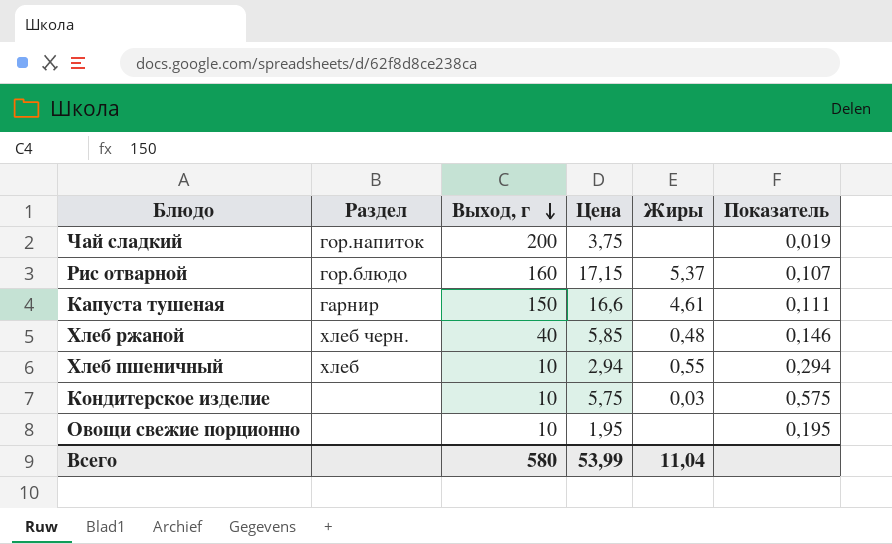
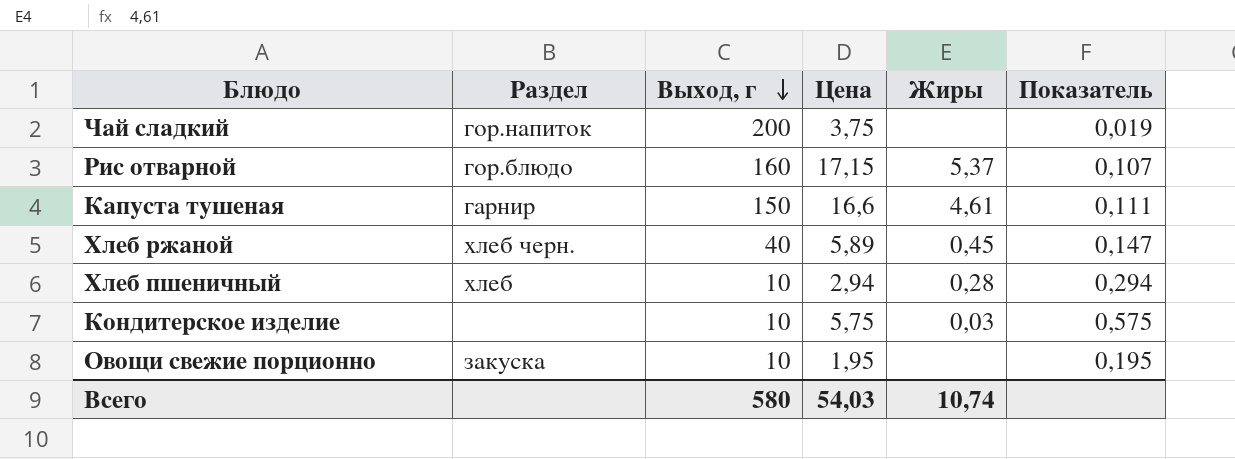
Хлеб ржаной | Цена: 5,85 -> 5,89
Хлеб ржаной | Жиры: 0,48 -> 0,45
Хлеб ржаной | Показатель: 0,146 -> 0,147
Хлеб пшеничный | Жиры: 0,55 -> 0,28
Овощи свежие порционно | Раздел: none -> закуска
Всего | Цена: 53,99 -> 54,03
Всего | Жиры: 11,04 -> 10,74

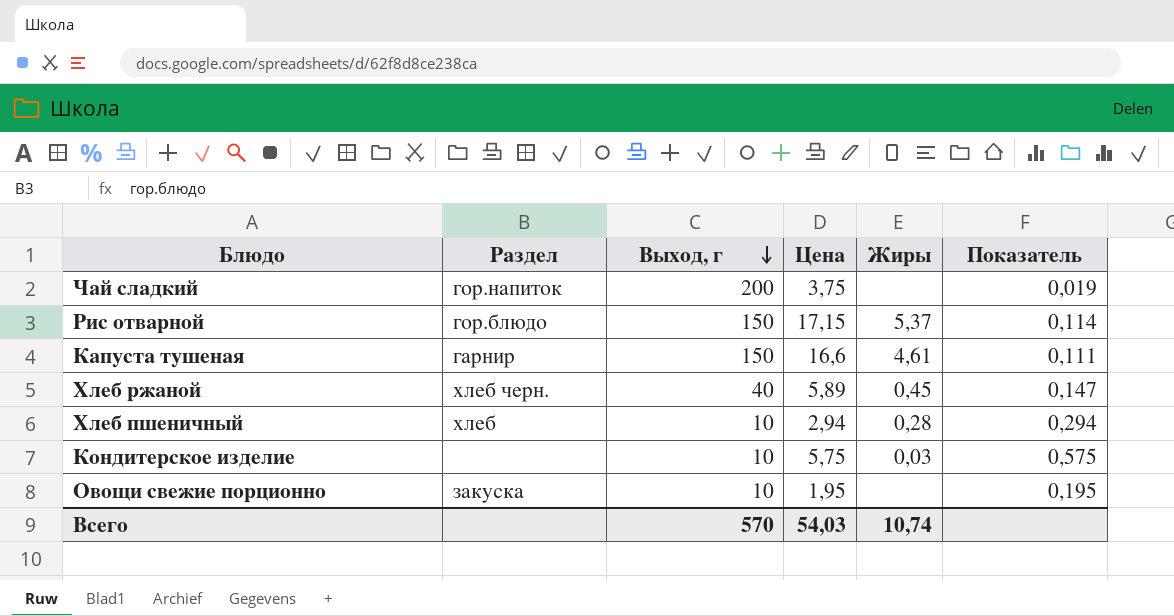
Рис отварной | Выход, г: 160 -> 150
Рис отварной | Показатель: 0,107 -> 0,114
Всего | Выход, г: 580 -> 570

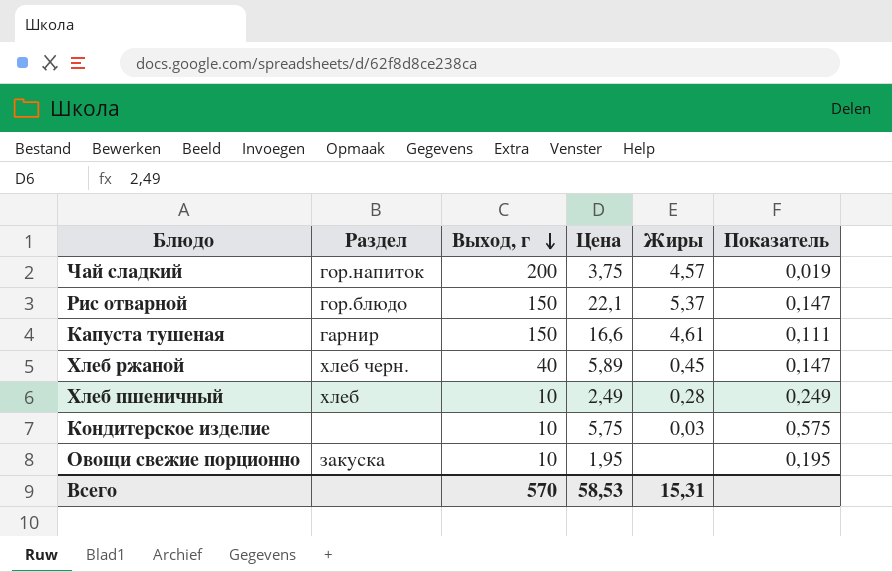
Чай сладкий | Жиры: none -> 4,57
Рис отварной | Цена: 17,15 -> 22,1
Рис отварной | Показатель: 0,114 -> 0,147
Хлеб пшеничный | Цена: 2,94 -> 2,49
Хлеб пшеничный | Показатель: 0,294 -> 0,249
Всего | Цена: 54,03 -> 58,53
Всего | Жиры: 10,74 -> 15,31

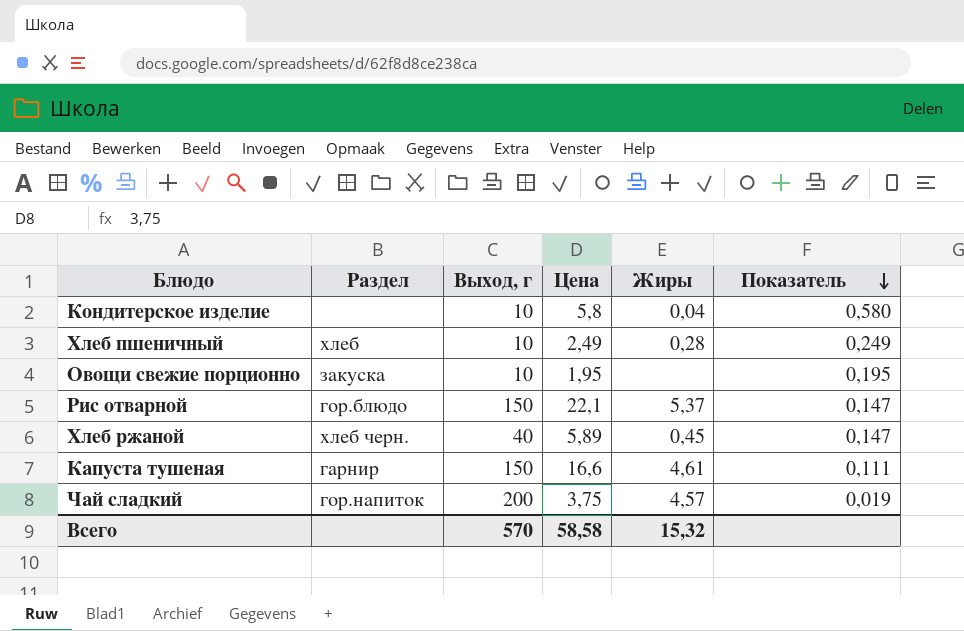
row order: Выход, г descending -> Показатель descending
Кондитерское изделие | Цена: 5,75 -> 5,8
Кондитерское изделие | Жиры: 0,03 -> 0,04
Кондитерское изделие | Показатель: 0,575 -> 0,580
Всего | Цена: 58,53 -> 58,58
Всего | Жиры: 15,31 -> 15,32

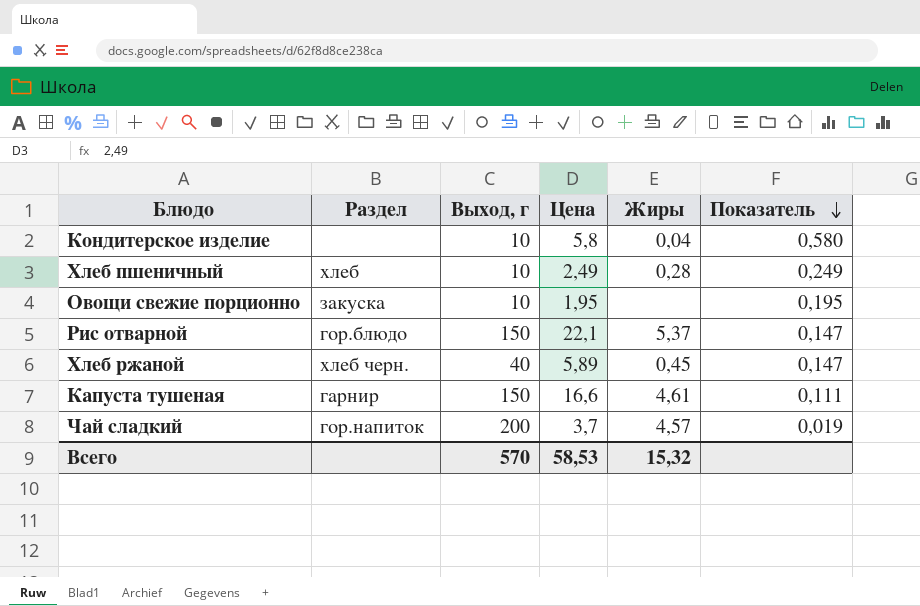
Чай сладкий | Цена: 3,75 -> 3,7
Всего | Цена: 58,58 -> 58,53

